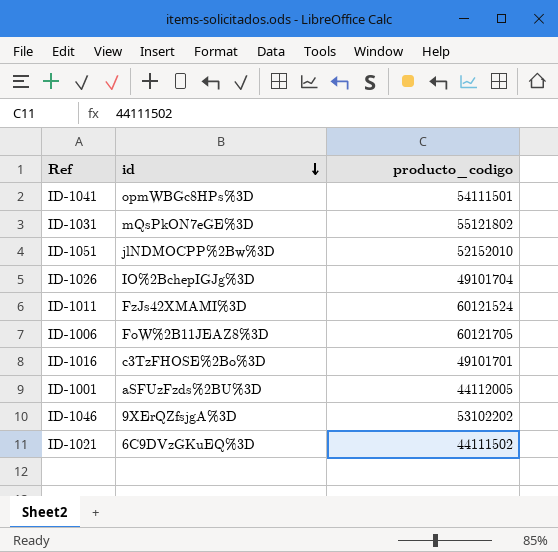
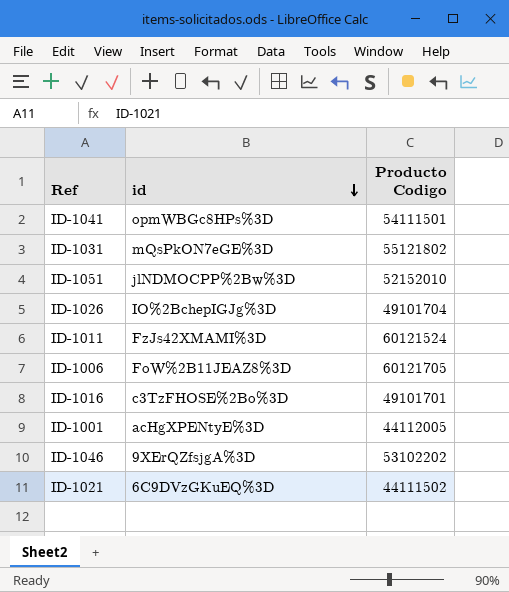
column name: producto_codigo -> Producto Codigo
ID-1001 | id: aSFUzFzds%2BU%3D -> acHgXPENtyE%3D

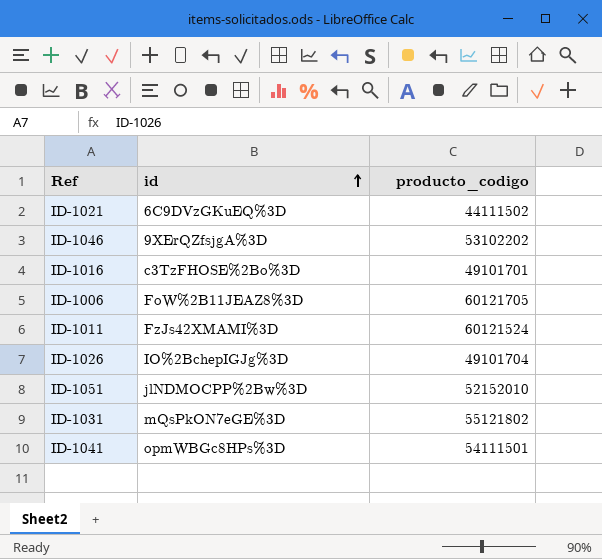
row order: id descending -> id ascending
column name: Producto Codigo -> producto_codigo
row ID-1001: acHgXPENtyE%3D | 44112005 -> none

